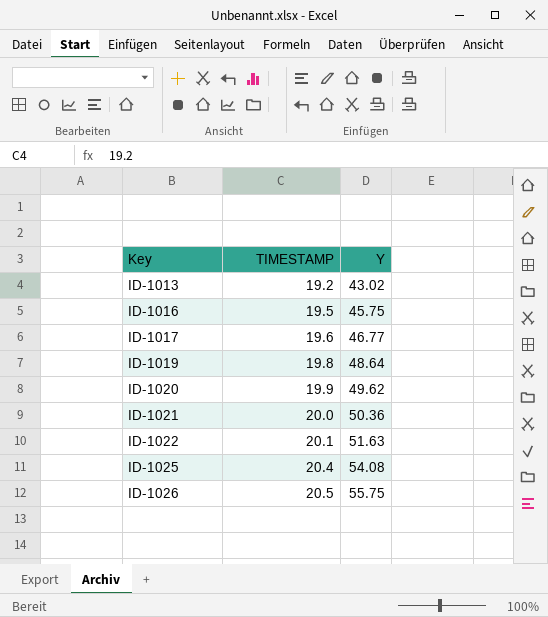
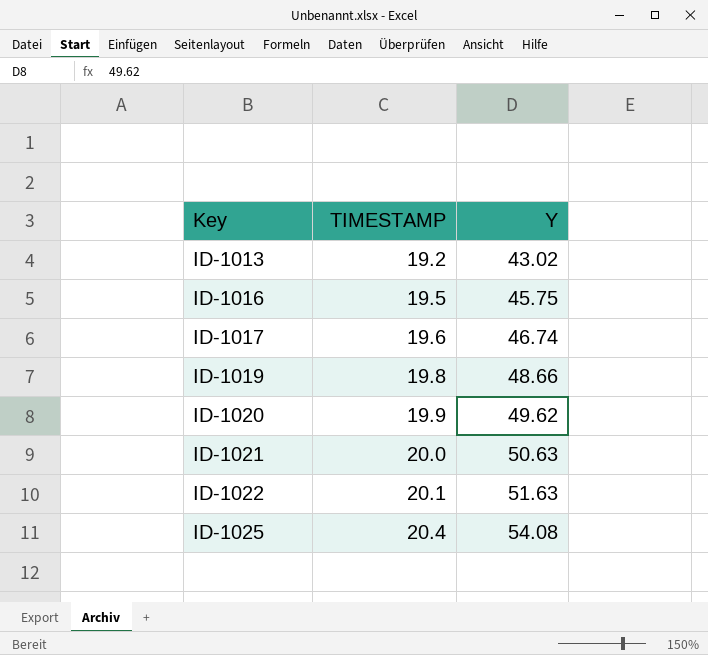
row ID-1026: 20.5 | 55.75 -> none
ID-1017 | Y: 46.77 -> 46.74
ID-1019 | Y: 48.64 -> 48.66
ID-1021 | Y: 50.36 -> 50.63

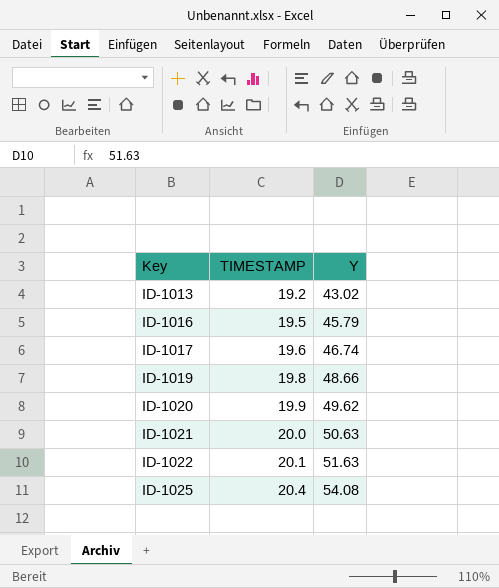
ID-1016 | Y: 45.75 -> 45.79

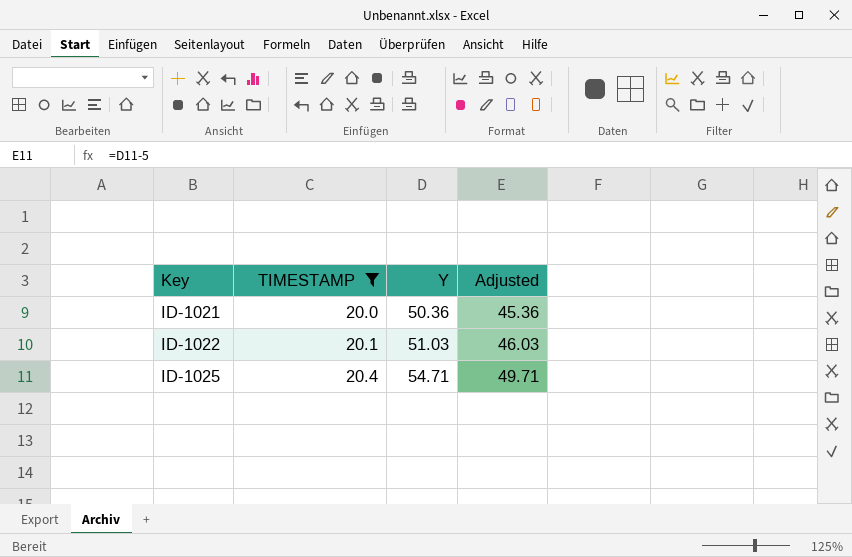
filter: none -> TIMESTAMP >= 20.0
column Adjusted | formula: none -> [Y] - 5
ID-1021 | Y: 50.63 -> 50.36
ID-1022 | Y: 51.63 -> 51.03
ID-1025 | Y: 54.08 -> 54.71

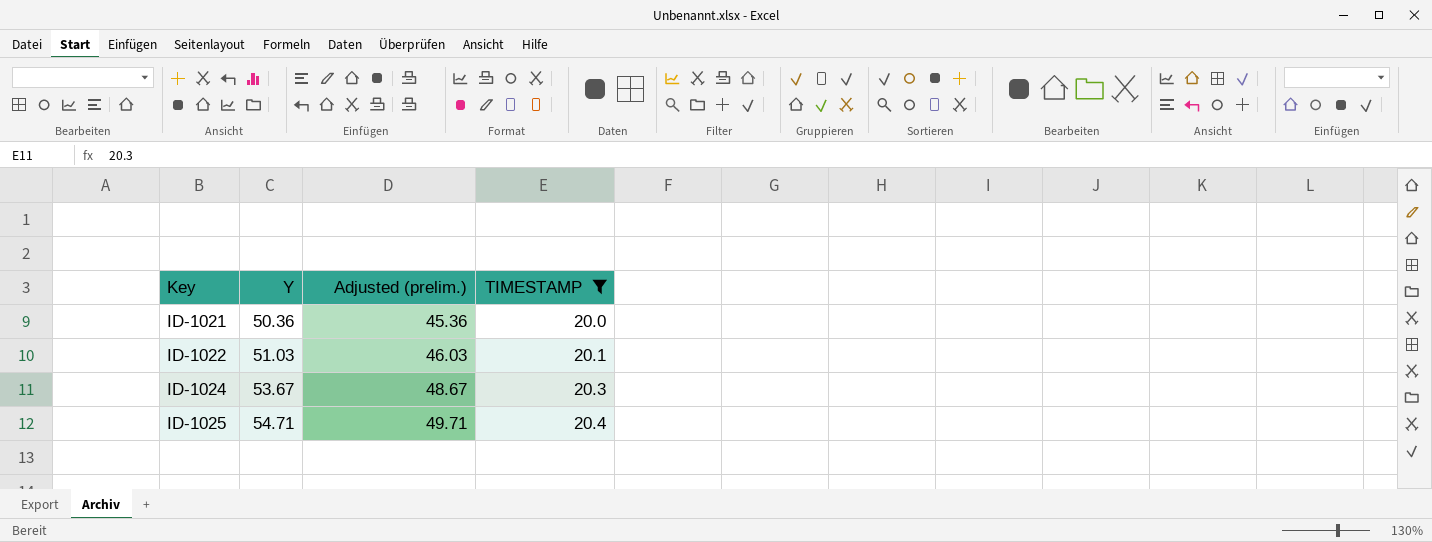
column name: Adjusted -> Adjusted (prelim.)
column TIMESTAMP | position: 2 -> 4
row ID-1024: none -> 53.67 | 48.67 | 20.3

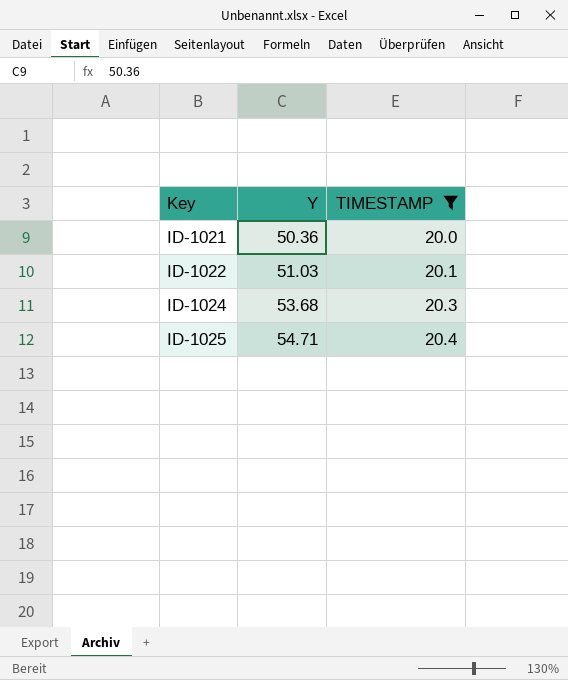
column Adjusted (prelim.) | formula: [Y] - 5 -> none
ID-1024 | Y: 53.67 -> 53.68

